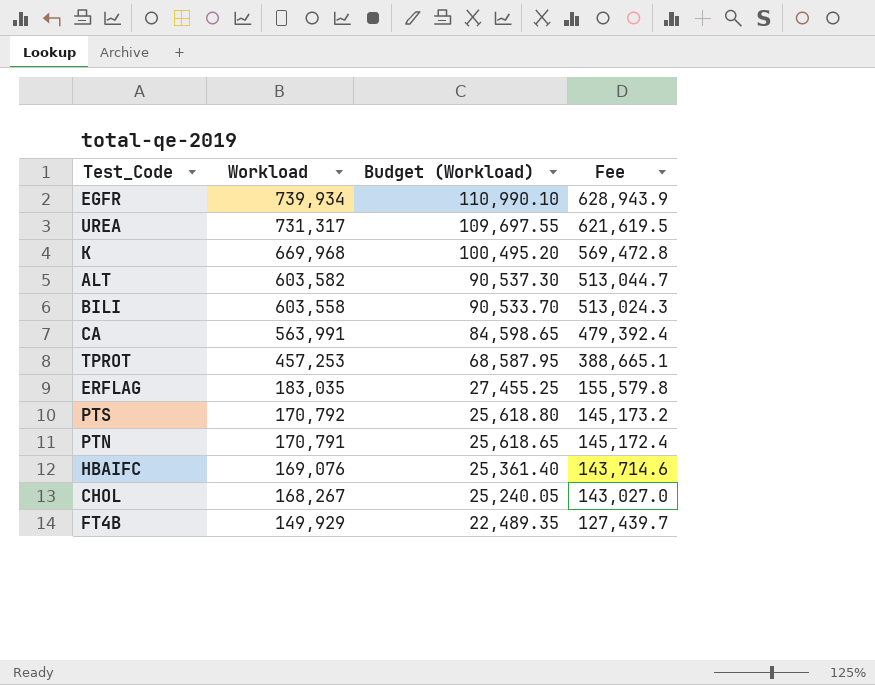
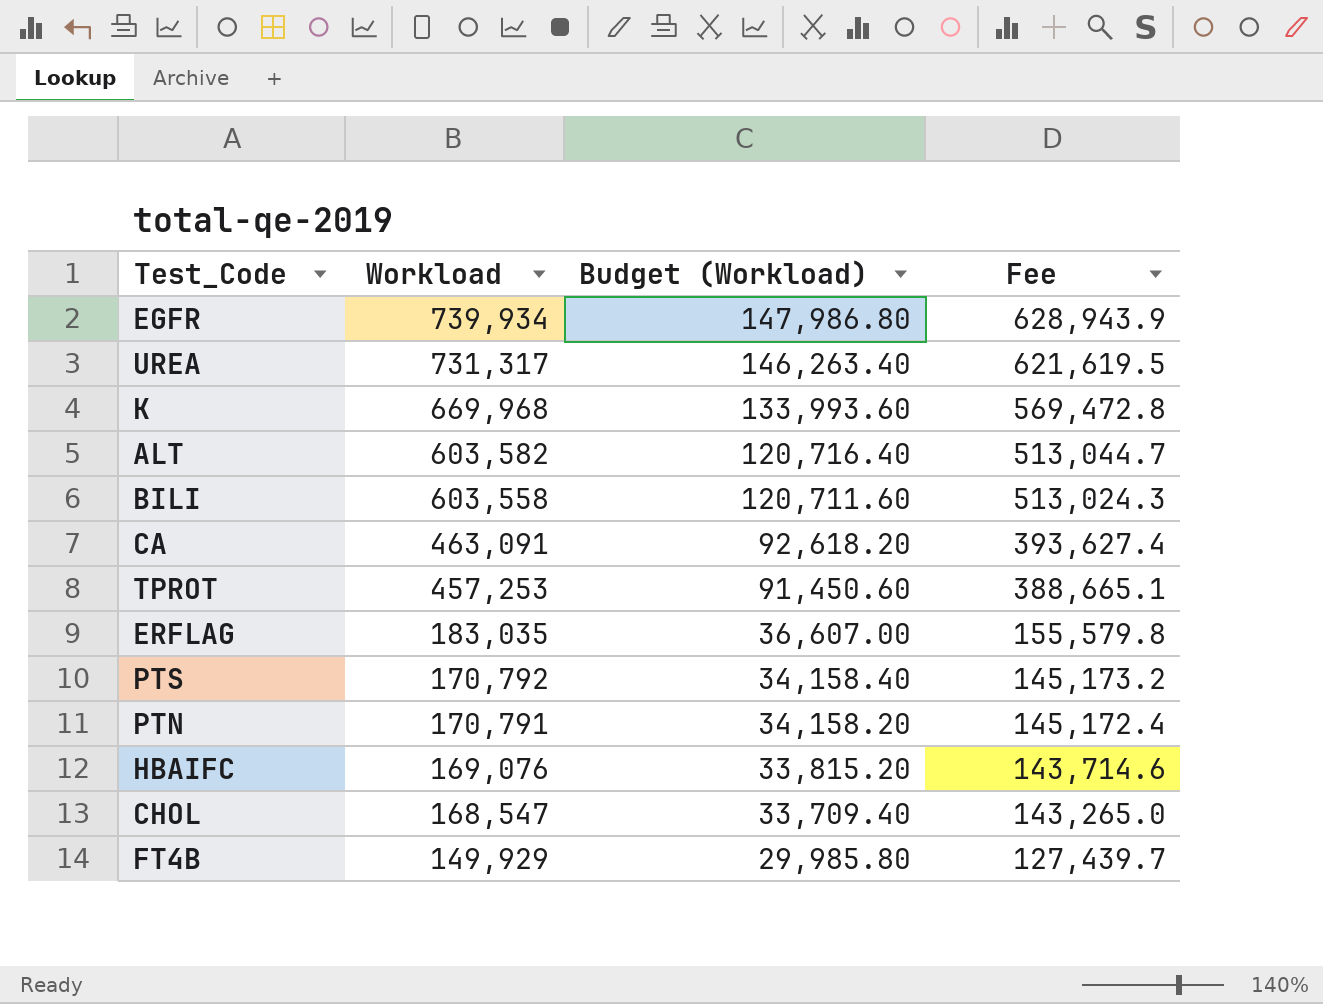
column Budget (Workload) | formula: [Workload] * 0.15 -> [Workload] * 0.2
CA | Workload: 563,991 -> 463,091
CA | Fee: 479,392.4 -> 393,627.4
CHOL | Workload: 168,267 -> 168,547
CHOL | Fee: 143,027.0 -> 143,265.0

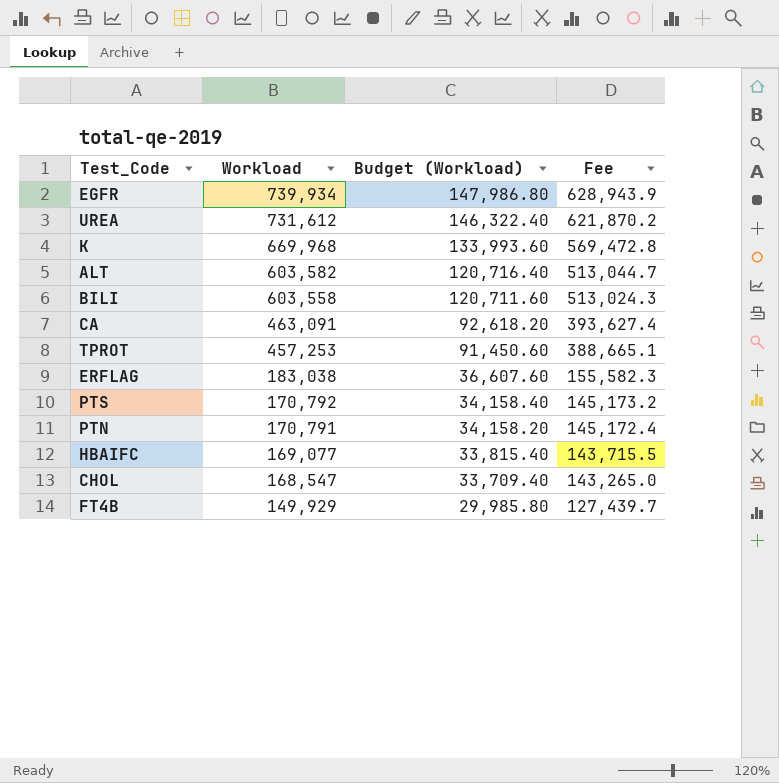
UREA | Workload: 731,317 -> 731,612
UREA | Budget (Workload): 146,263.40 -> 146,322.40
UREA | Fee: 621,619.5 -> 621,870.2
ERFLAG | Workload: 183,035 -> 183,038
ERFLAG | Budget (Workload): 36,607.00 -> 36,607.60
ERFLAG | Fee: 155,579.8 -> 155,582.3
HBAIFC | Workload: 169,076 -> 169,077
HBAIFC | Budget (Workload): 33,815.20 -> 33,815.40
HBAIFC | Fee: 143,714.6 -> 143,715.5

